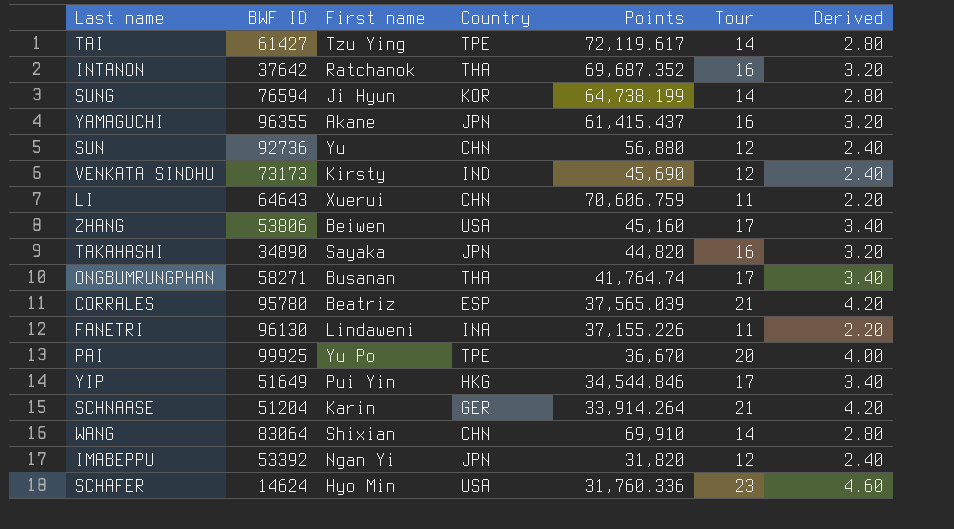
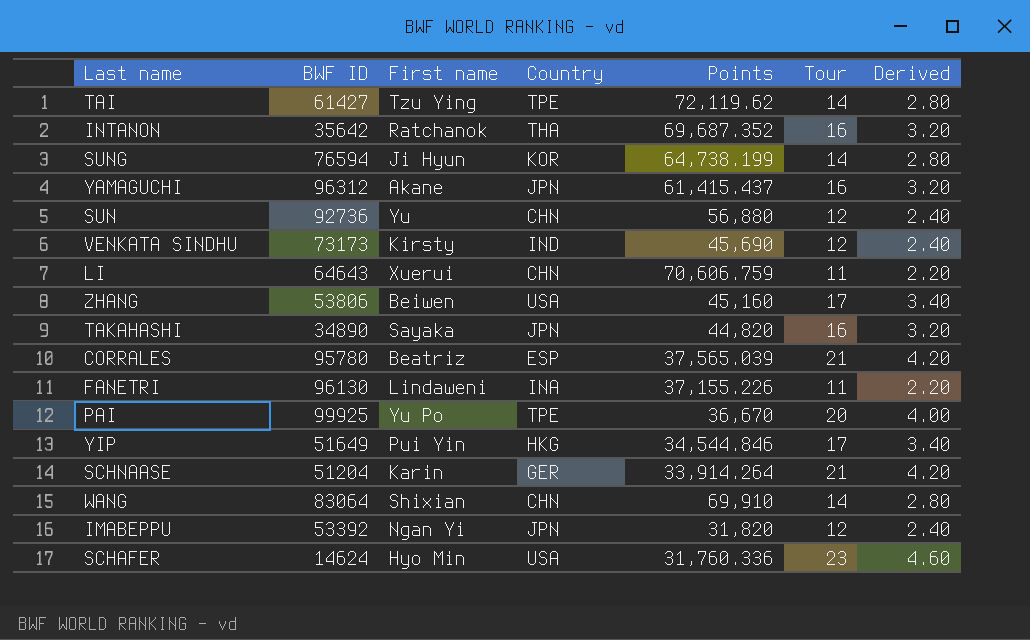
row ONGBUMRUNGPHAN: 58271 | Busanan | THA | 41,764.74 | 17 | 3.40 -> none
TAI | Points: 72,119.617 -> 72,119.62
INTANON | BWF ID: 37642 -> 35642
YAMAGUCHI | BWF ID: 96355 -> 96312

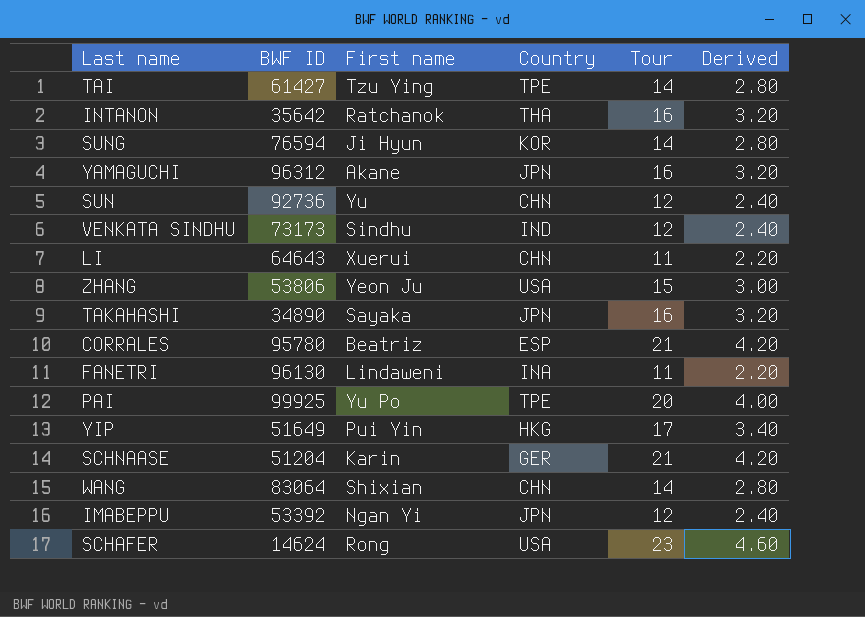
column Points | position: 5 -> none
VENKATA SINDHU | First name: Kirsty -> Sindhu
ZHANG | First name: Beiwen -> Yeon Ju
ZHANG | Tour: 17 -> 15
ZHANG | Derived: 3.40 -> 3.00
SCHAFER | First name: Hyo Min -> Rong

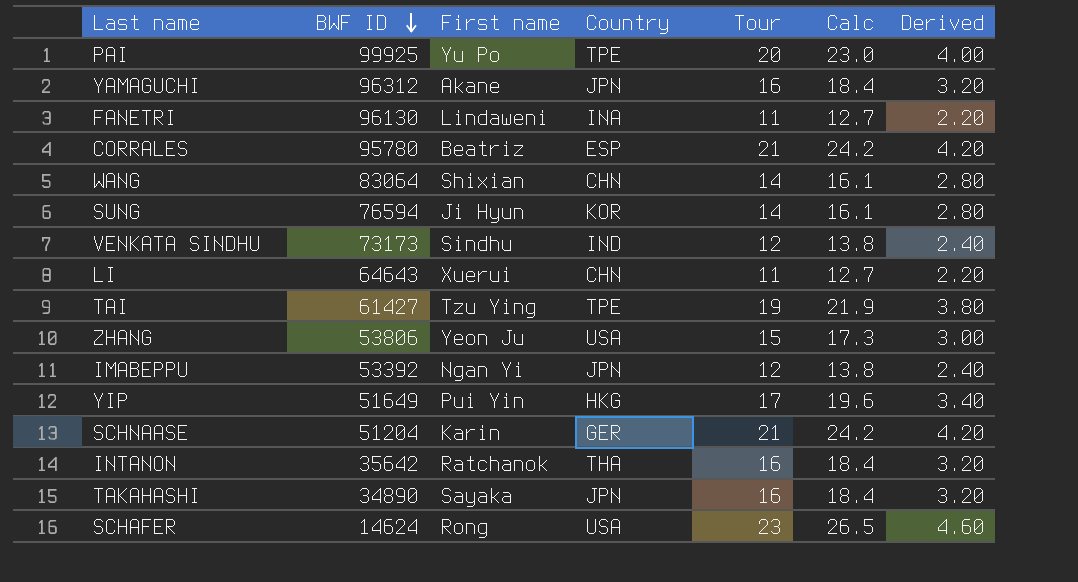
row order: none -> BWF ID descending
column Calc | formula: none -> [Tour] * 1.15
row SUN: 92736 | Yu | CHN | 12 | 2.40 -> none
TAI | Tour: 14 -> 19
TAI | Derived: 2.80 -> 3.80

